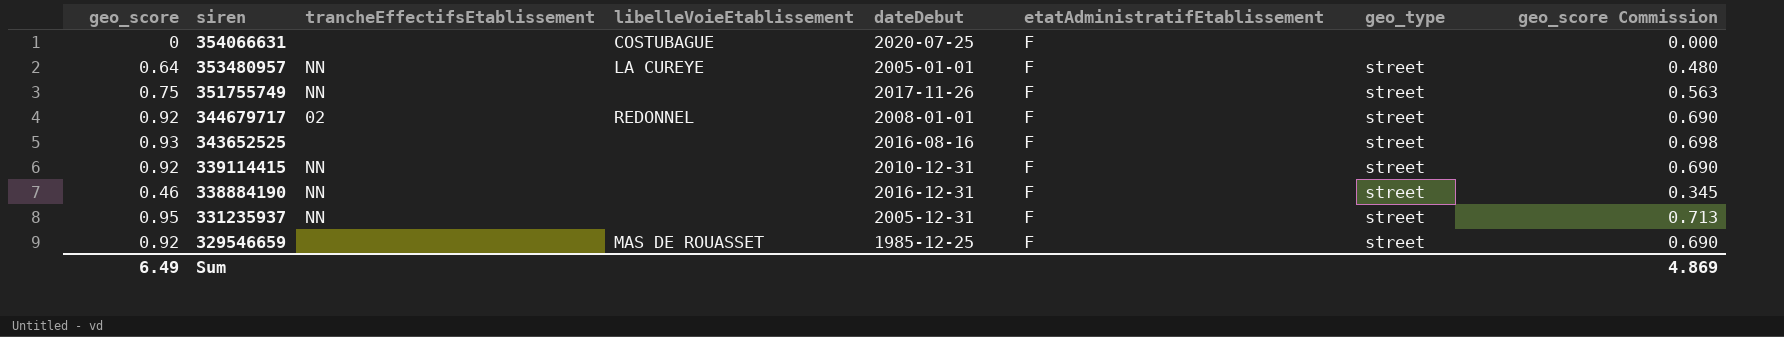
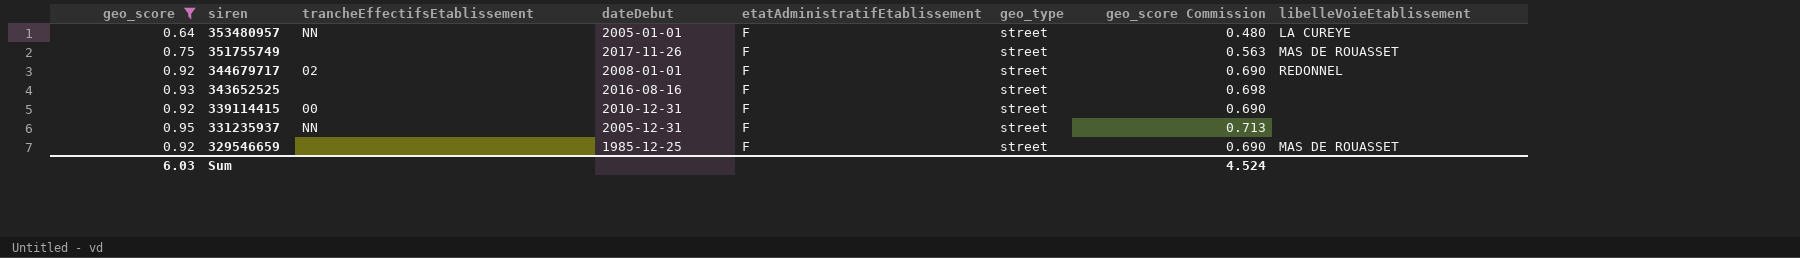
filter: none -> geo_score >= 0.64
column libelleVoieEtablissement | position: 4 -> 8
351755749 | trancheEffectifsEtablissement: NN -> none
351755749 | libelleVoieEtablissement: none -> MAS DE ROUASSET
339114415 | trancheEffectifsEtablissement: NN -> 00
Sum | geo_score: 6.49 -> 6.03
Sum | geo_score Commission: 4.869 -> 4.524

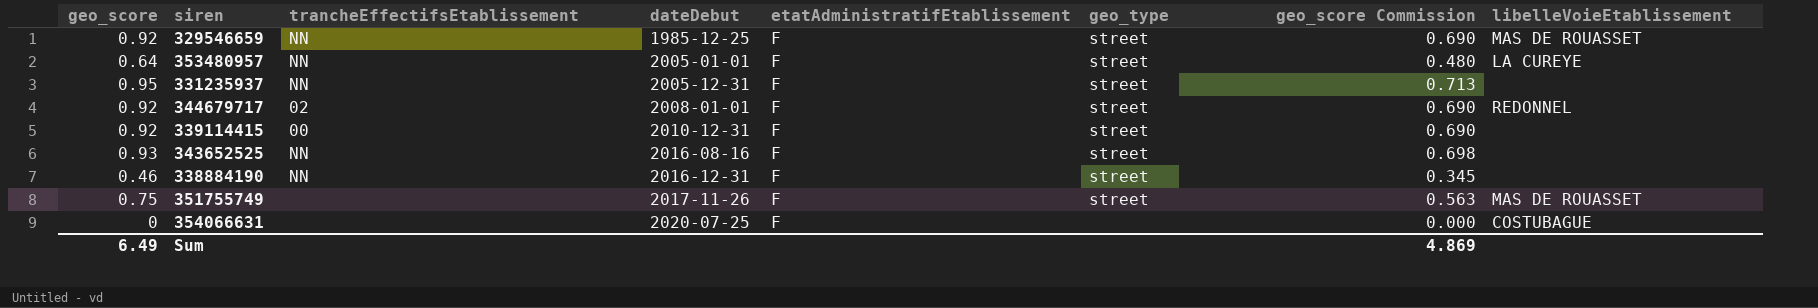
filter: geo_score >= 0.64 -> none
row order: siren descending -> dateDebut ascending
329546659 | trancheEffectifsEtablissement: none -> NN
343652525 | trancheEffectifsEtablissement: none -> NN
Sum | geo_score: 6.03 -> 6.49
Sum | geo_score Commission: 4.524 -> 4.869

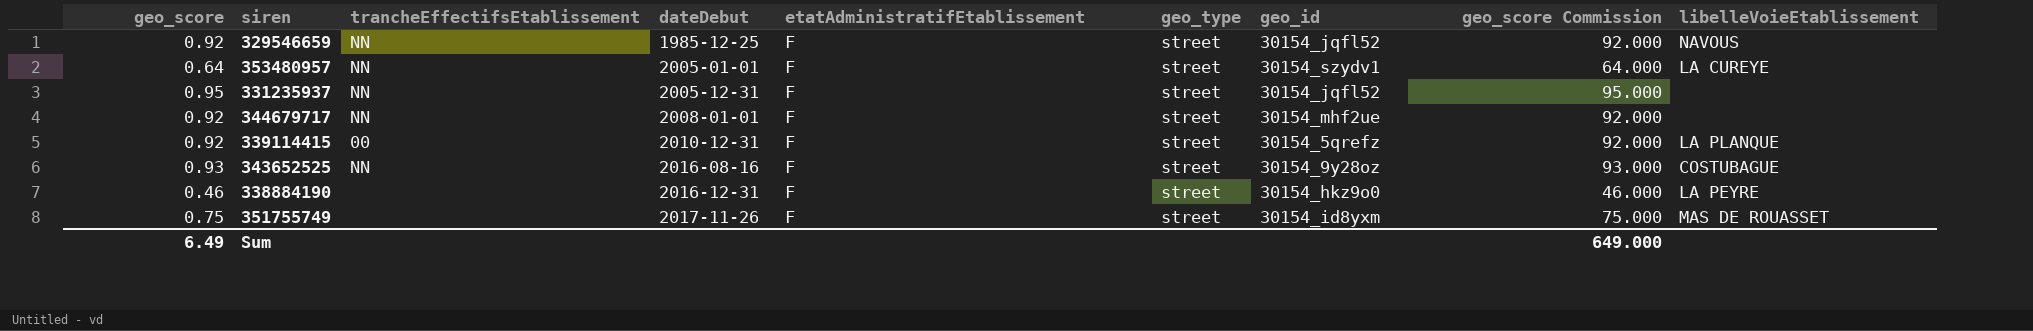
column geo_id | position: none -> 7
column geo_score Commission | formula: [geo_score] * 0.75 -> [geo_score] * 100
row 354066631: 0 | none | 2020-07-25 | F | none | 0.000 | COSTUBAGUE -> none
329546659 | libelleVoieEtablissement: MAS DE ROUASSET -> NAVOUS
344679717 | trancheEffectifsEtablissement: 02 -> NN
344679717 | libelleVoieEtablissement: REDONNEL -> none
339114415 | libelleVoieEtablissement: none -> LA PLANQUE
343652525 | libelleVoieEtablissement: none -> COSTUBAGUE
338884190 | trancheEffectifsEtablissement: NN -> none
338884190 | libelleVoieEtablissement: none -> LA PEYRE
Sum | geo_score Commission: 4.869 -> 649.000

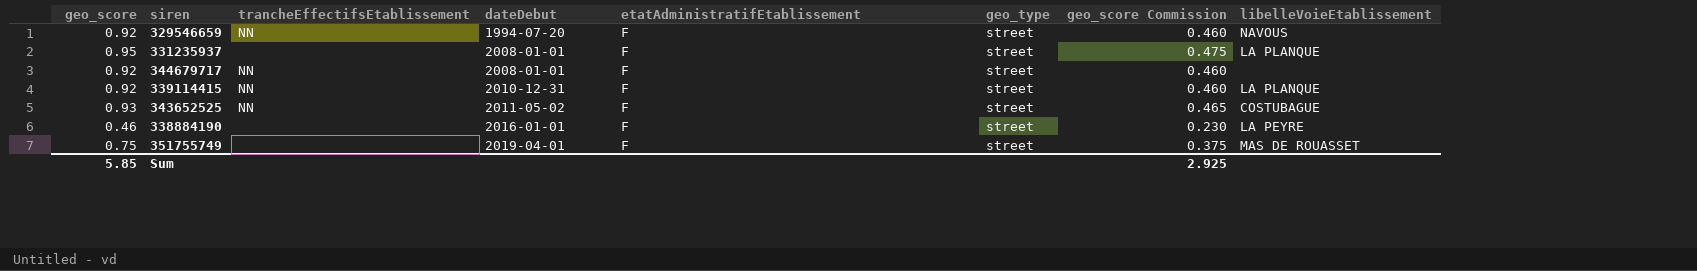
column geo_id | position: 7 -> none
column geo_score Commission | formula: [geo_score] * 100 -> [geo_score] * 0.5
row 353480957: 0.64 | NN | 2005-01-01 | F | street | 30154_szydv1 | 64.000 | LA CUREYE -> none
329546659 | dateDebut: 1985-12-25 -> 1994-07-20
331235937 | trancheEffectifsEtablissement: NN -> none
331235937 | dateDebut: 2005-12-31 -> 2008-01-01
331235937 | libelleVoieEtablissement: none -> LA PLANQUE
339114415 | trancheEffectifsEtablissement: 00 -> NN
343652525 | dateDebut: 2016-08-16 -> 2011-05-02
338884190 | dateDebut: 2016-12-31 -> 2016-01-01
351755749 | dateDebut: 2017-11-26 -> 2019-04-01
Sum | geo_score: 6.49 -> 5.85
Sum | geo_score Commission: 649.000 -> 2.925

